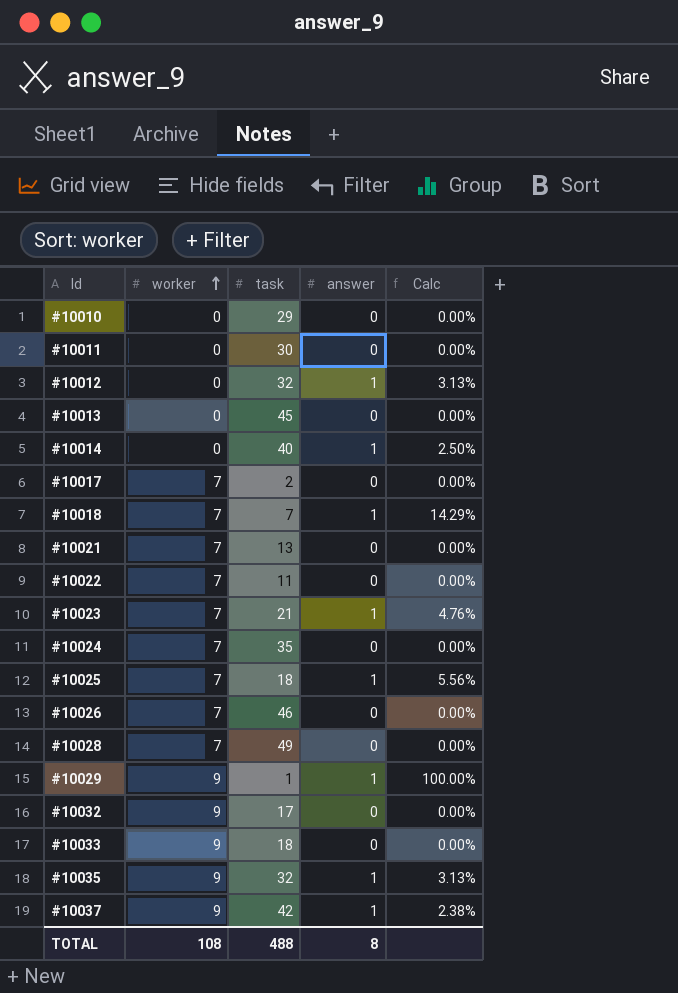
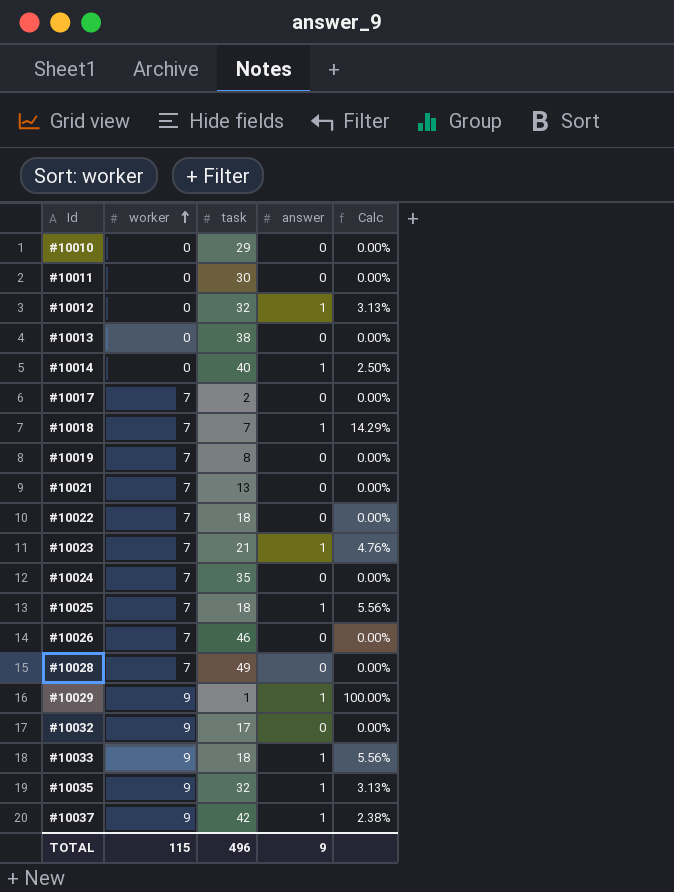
#10013 | task: 45 -> 38
row #10019: none -> 7 | 8 | 0 | 0.00%
#10022 | task: 11 -> 18
#10033 | answer: 0 -> 1
#10033 | Calc: 0.00% -> 5.56%
TOTAL | worker: 108 -> 115
TOTAL | task: 488 -> 496
TOTAL | answer: 8 -> 9

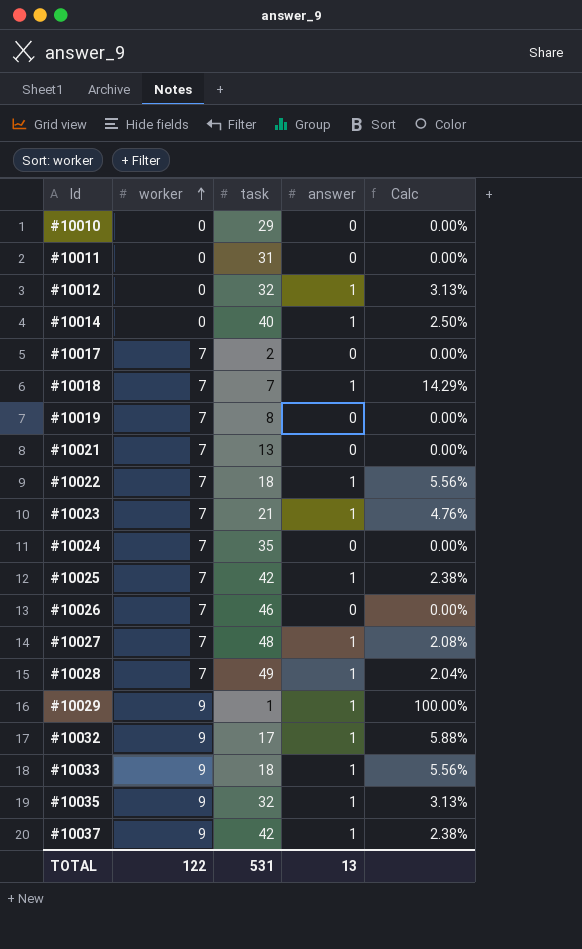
row #10013: 0 | 38 | 0 | 0.00% -> none
#10011 | task: 30 -> 31
#10022 | answer: 0 -> 1
#10022 | Calc: 0.00% -> 5.56%
#10025 | task: 18 -> 42
#10025 | Calc: 5.56% -> 2.38%
row #10027: none -> 7 | 48 | 1 | 2.08%
#10028 | answer: 0 -> 1
#10028 | Calc: 0.00% -> 2.04%
#10032 | answer: 0 -> 1
#10032 | Calc: 0.00% -> 5.88%
TOTAL | worker: 115 -> 122
TOTAL | task: 496 -> 531
TOTAL | answer: 9 -> 13

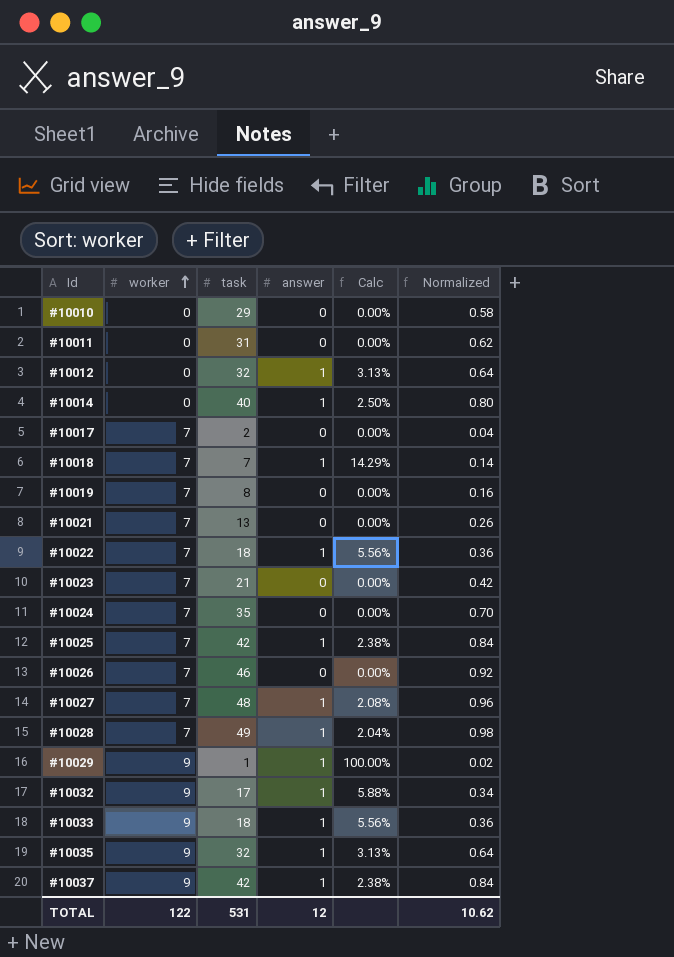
column Normalized | formula: none -> [task] * 0.02
#10023 | answer: 1 -> 0
#10023 | Calc: 4.76% -> 0.00%
TOTAL | answer: 13 -> 12

